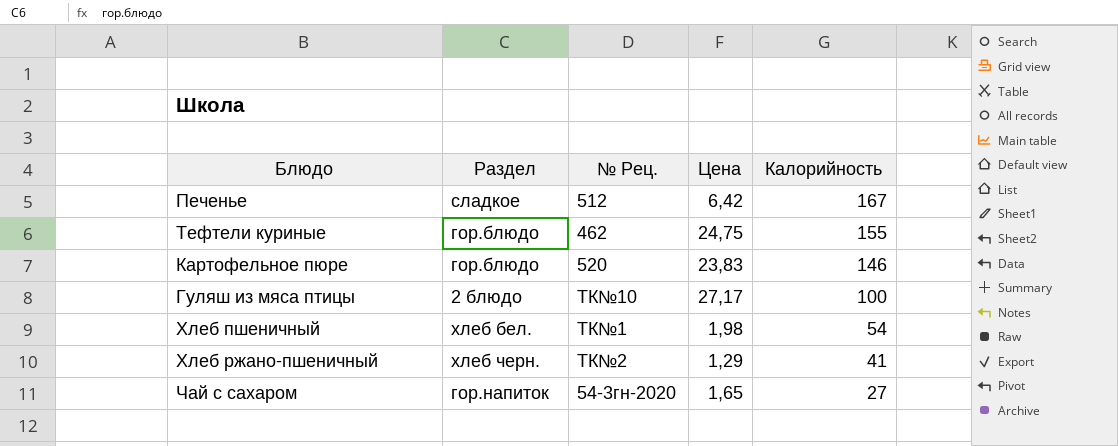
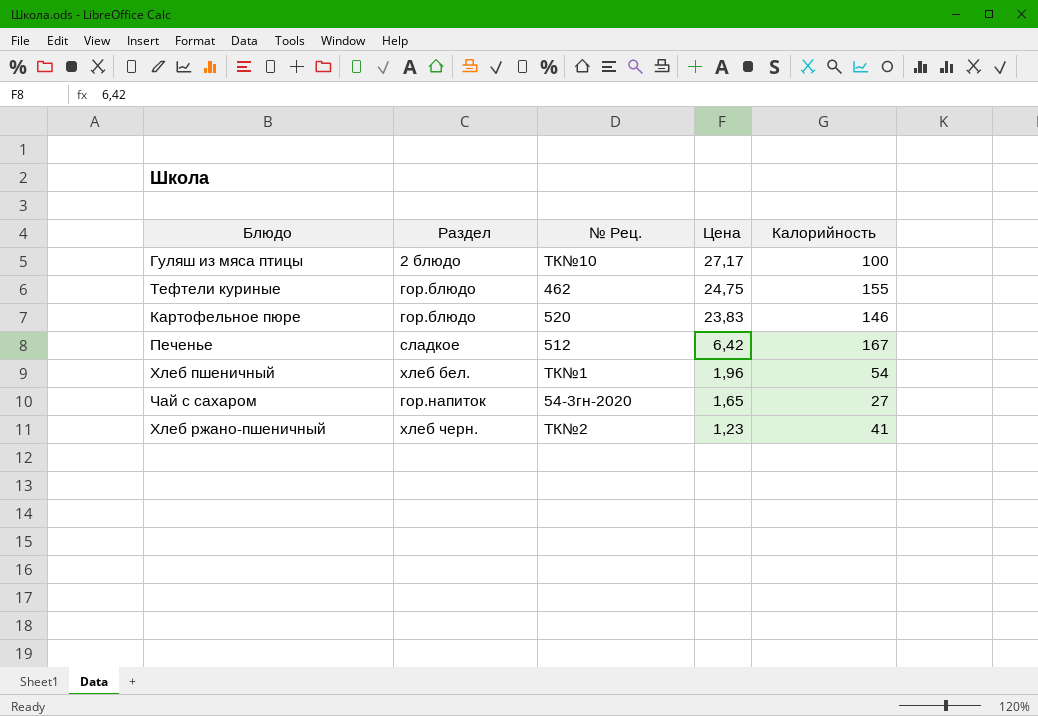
row order: Калорийность descending -> Цена descending
Хлеб пшеничный | Цена: 1,98 -> 1,96
Хлеб ржано-пшеничный | Цена: 1,29 -> 1,23

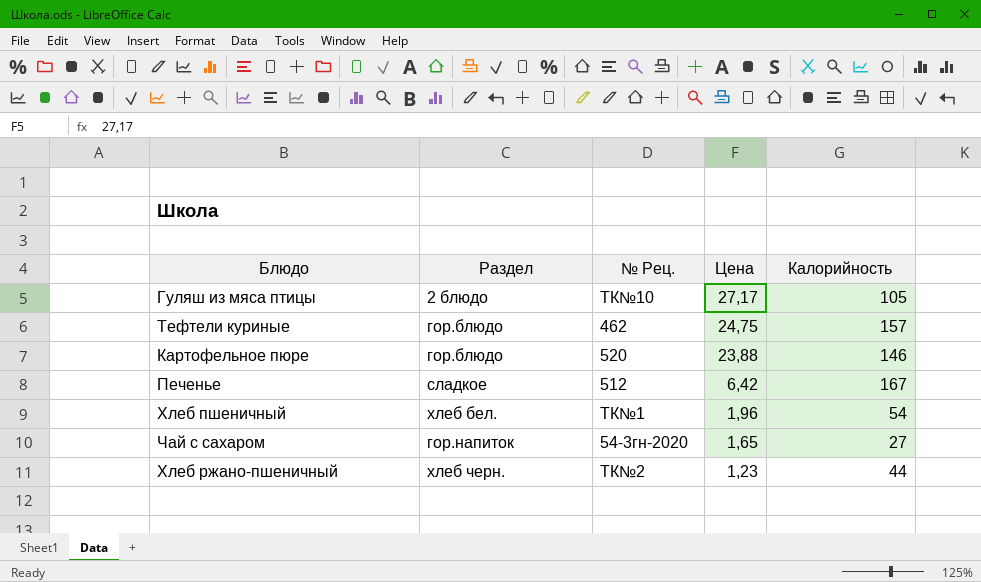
Гуляш из мяса птицы | Калорийность: 100 -> 105
Тефтели куриные | Калорийность: 155 -> 157
Картофельное пюре | Цена: 23,83 -> 23,88
Хлеб ржано-пшеничный | Калорийность: 41 -> 44

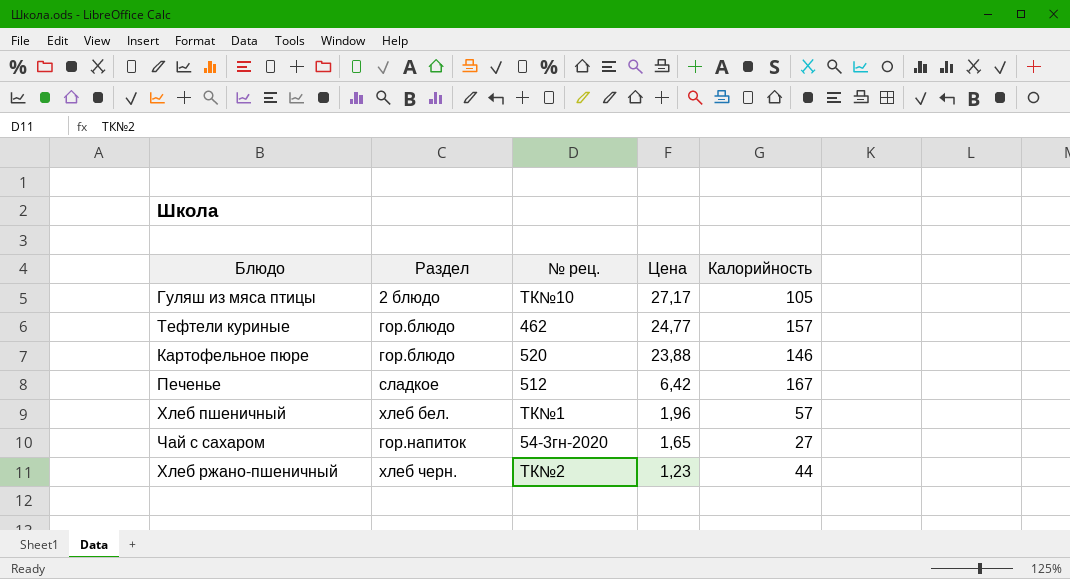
column name: № Рец. -> № рец.
Тефтели куриные | Цена: 24,75 -> 24,77
Хлеб пшеничный | Калорийность: 54 -> 57

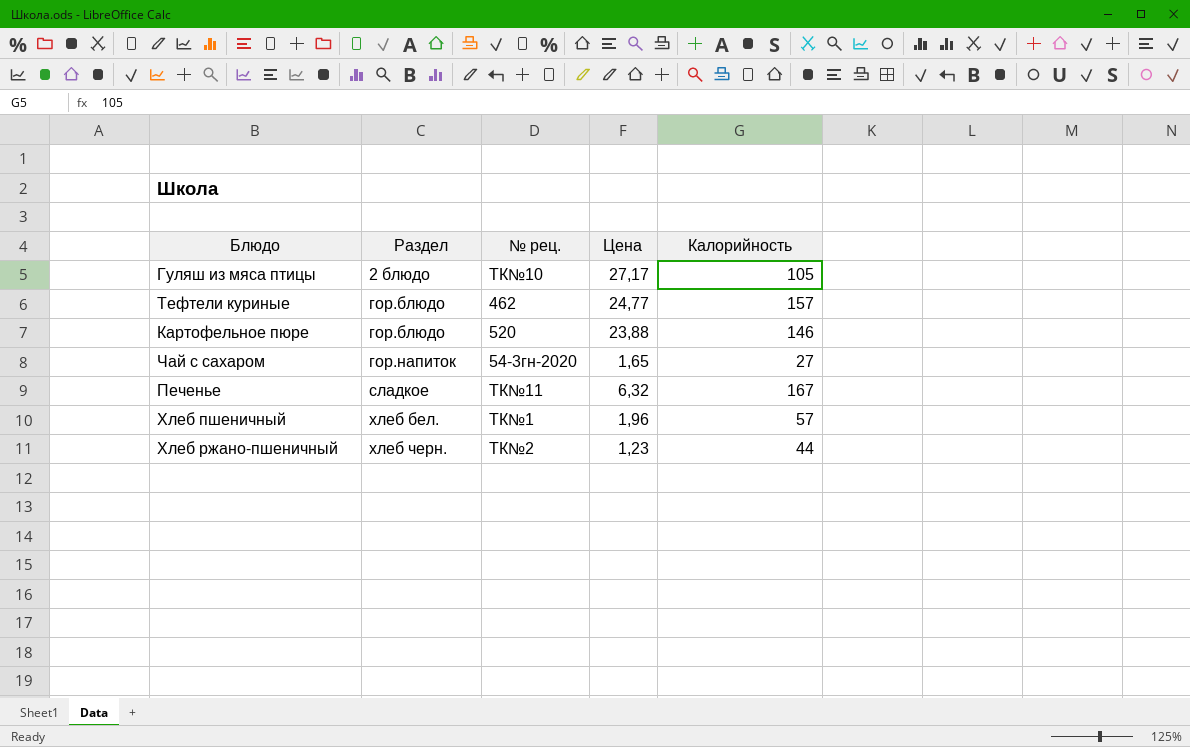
row order: Цена descending -> Раздел ascending
Печенье | № рец.: 512 -> ТК№11
Печенье | Цена: 6,42 -> 6,32

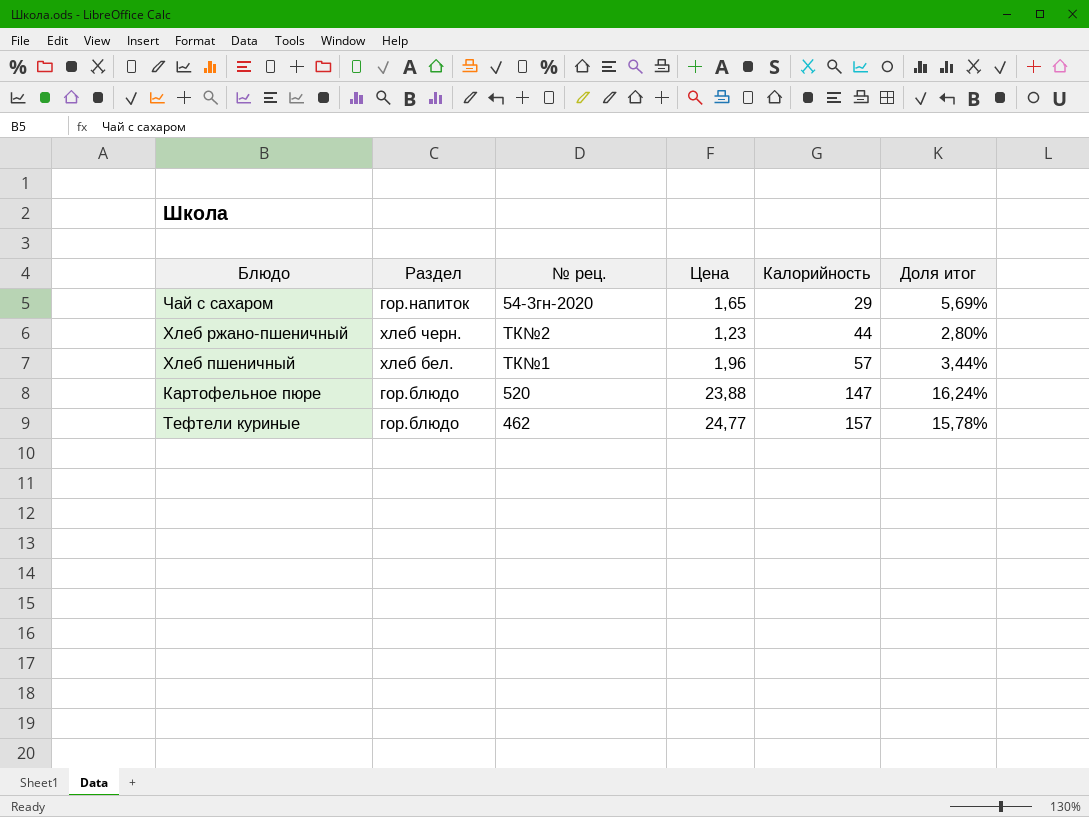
row order: Раздел ascending -> Калорийность ascending
column Доля итог | formula: none -> [Цена] / [Калорийность]
row Гуляш из мяса птицы: 2 блюдо | ТК№10 | 27,17 | 105 -> none
row Печенье: сладкое | ТК№11 | 6,32 | 167 -> none
Чай с сахаром | Калорийность: 27 -> 29
Картофельное пюре | Калорийность: 146 -> 147

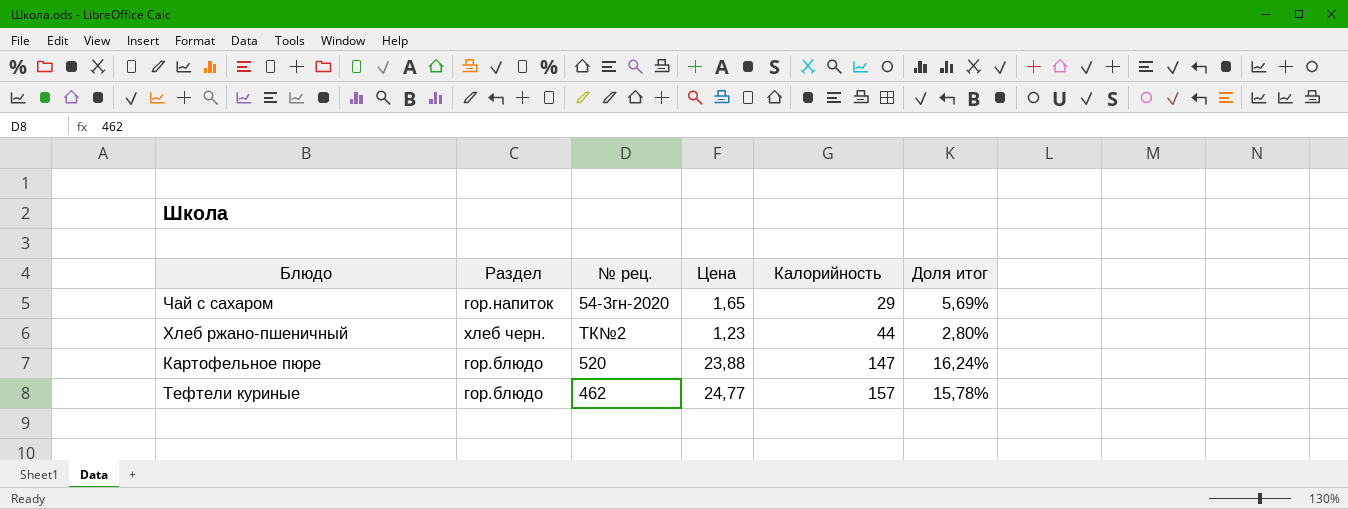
row Хлеб пшеничный: хлеб бел. | ТК№1 | 1,96 | 57 | 3,44% -> none

